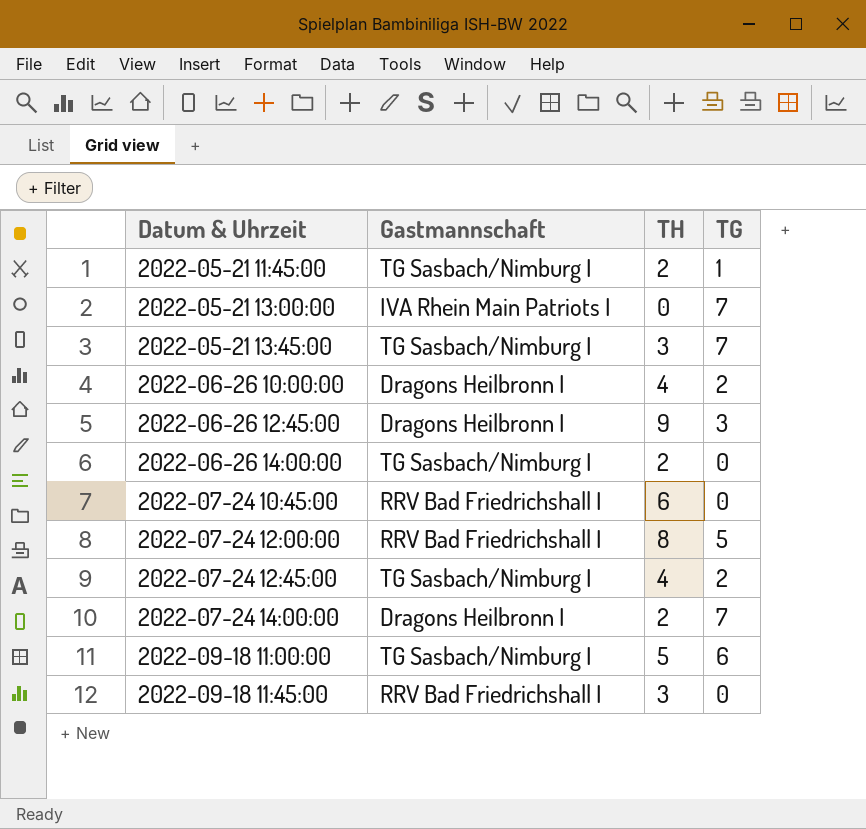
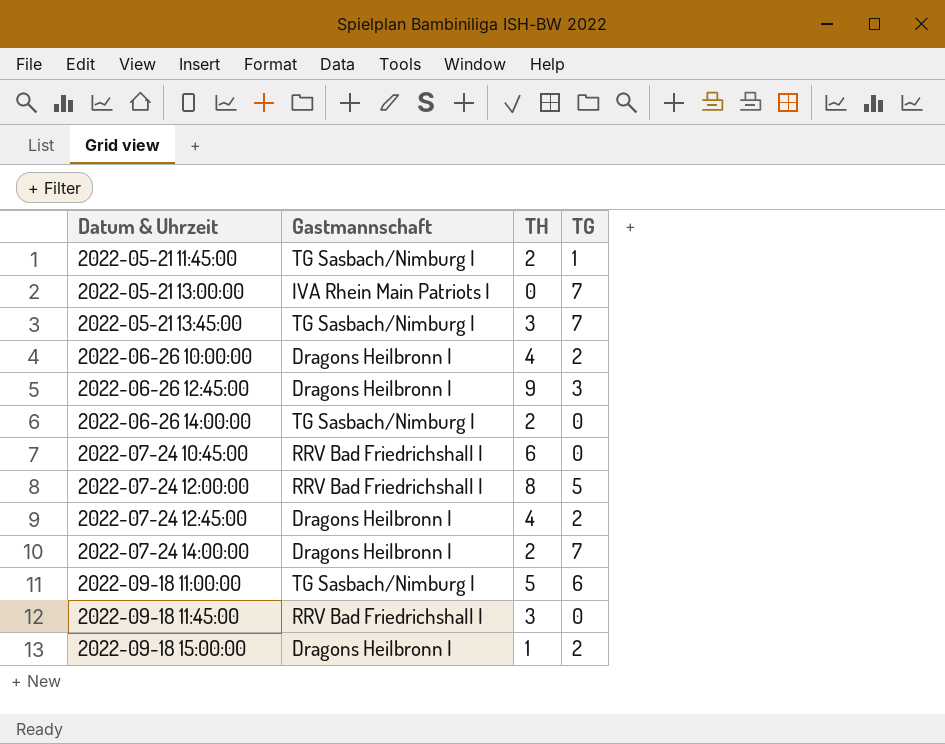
2022-07-24 12:45:00 | Gastmannschaft: TG Sasbach/Nimburg I -> Dragons Heilbronn I
row 2022-09-18 15:00:00: none -> Dragons Heilbronn I | 1 | 2

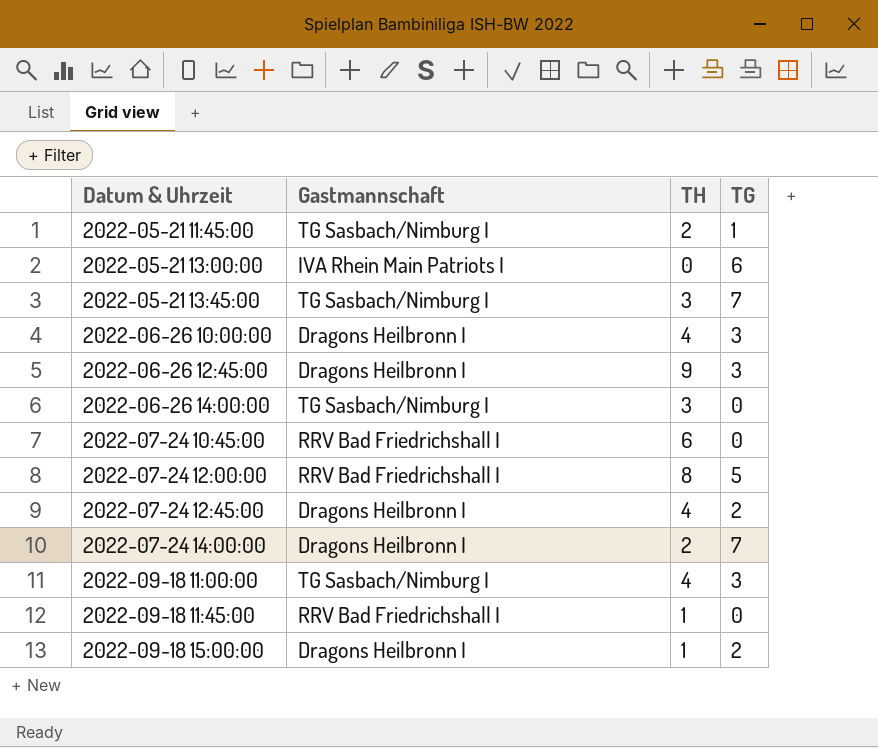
2022-05-21 13:00:00 | TG: 7 -> 6
2022-06-26 10:00:00 | TG: 2 -> 3
2022-06-26 14:00:00 | TH: 2 -> 3
2022-09-18 11:00:00 | TH: 5 -> 4
2022-09-18 11:00:00 | TG: 6 -> 3
2022-09-18 11:45:00 | TH: 3 -> 1

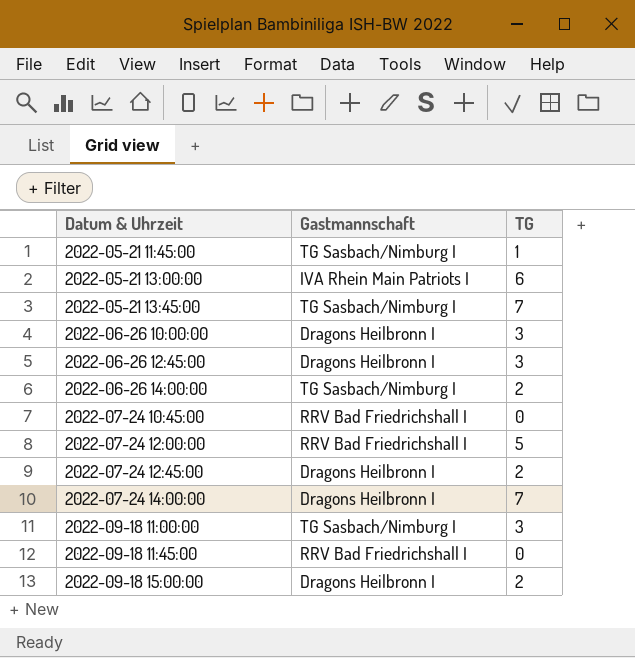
column TH | position: 3 -> none
2022-06-26 14:00:00 | TG: 0 -> 2

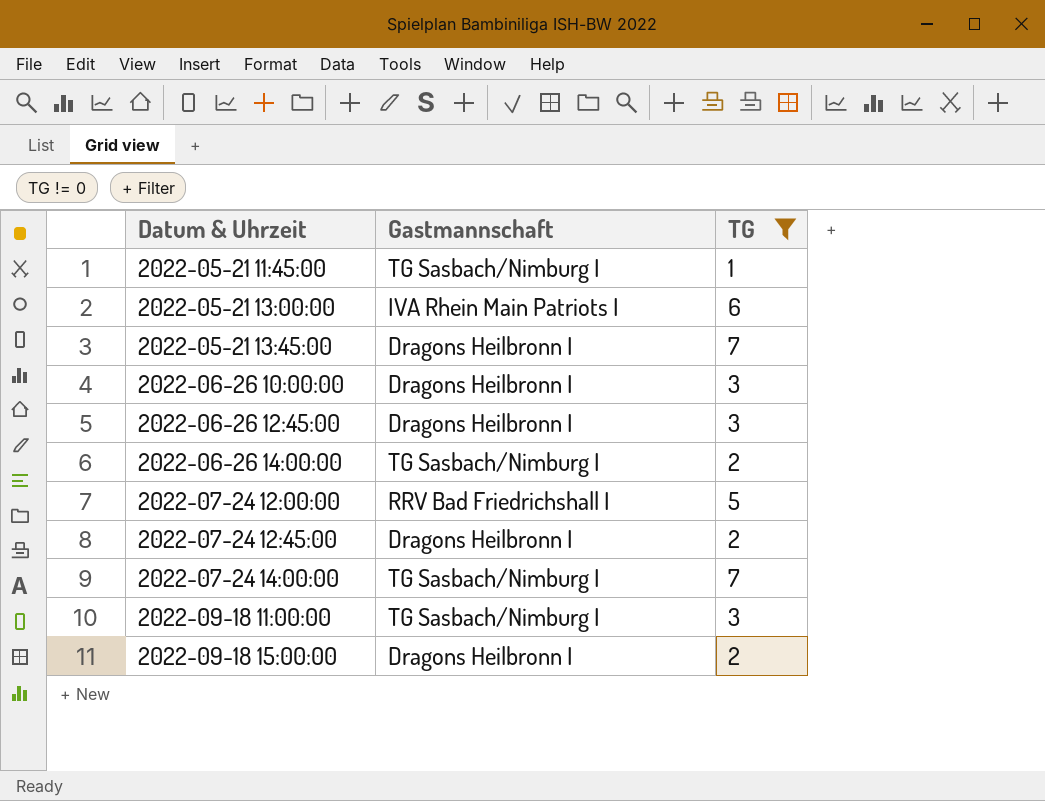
filter: none -> TG != 0
2022-05-21 13:45:00 | Gastmannschaft: TG Sasbach/Nimburg I -> Dragons Heilbronn I
2022-07-24 14:00:00 | Gastmannschaft: Dragons Heilbronn I -> TG Sasbach/Nimburg I

